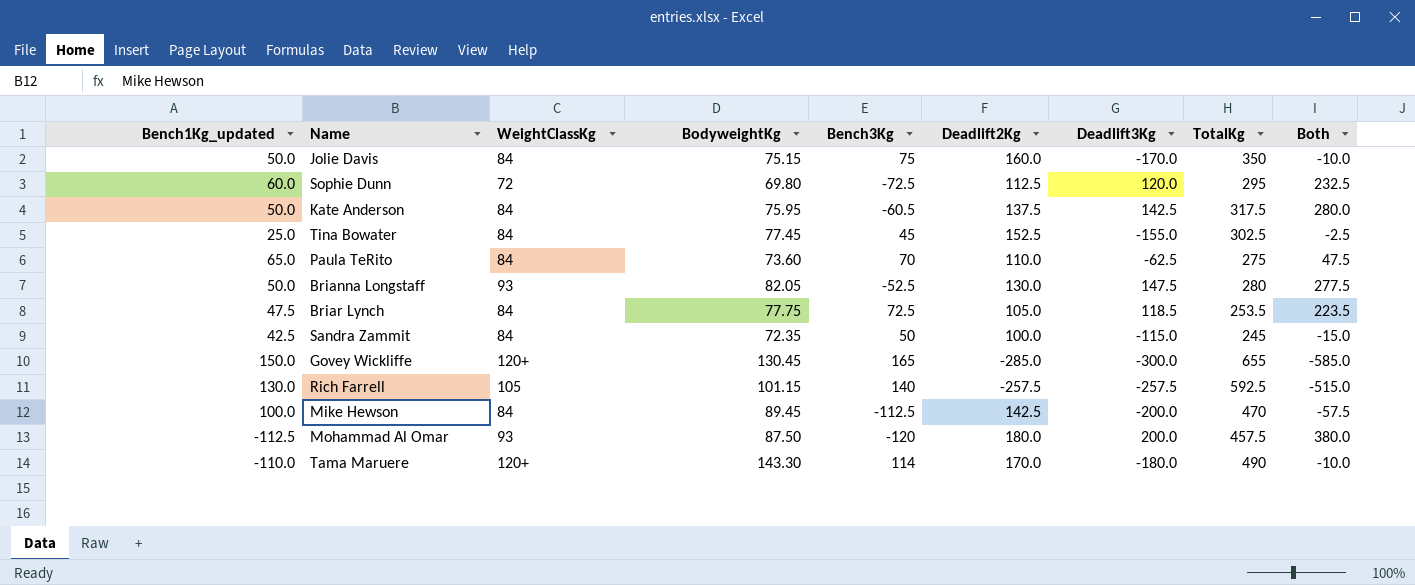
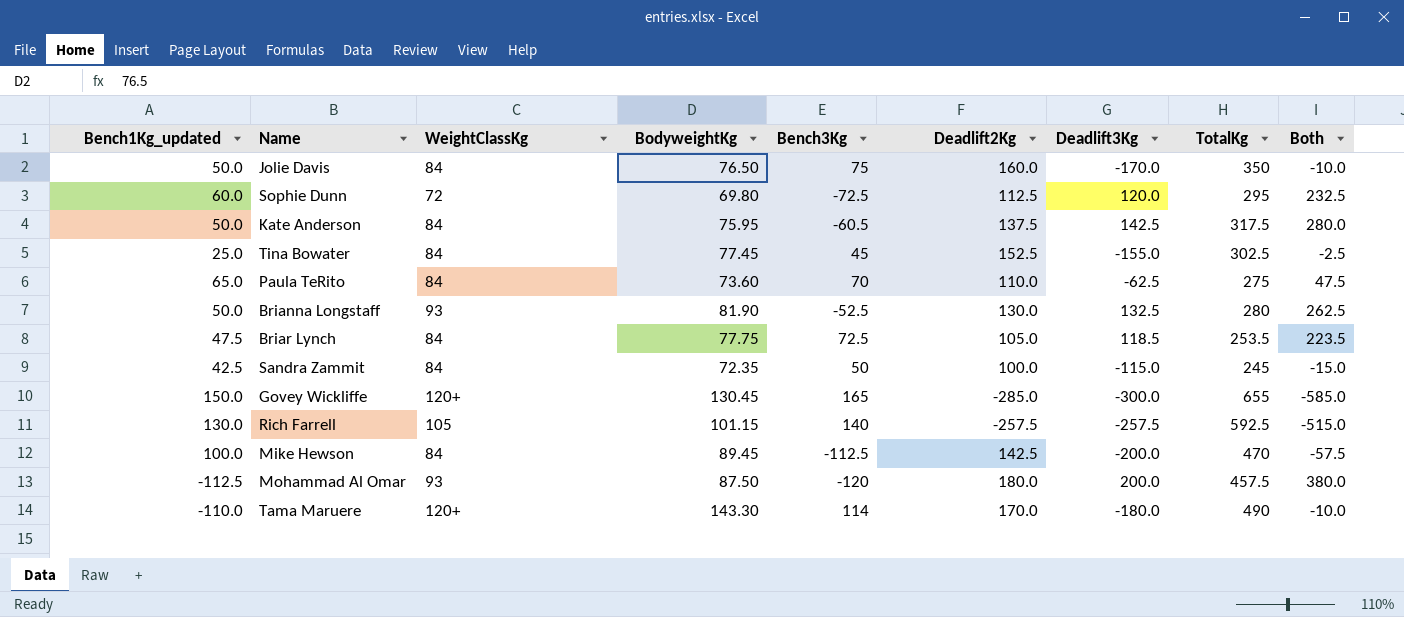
Jolie Davis | BodyweightKg: 75.15 -> 76.50
Brianna Longstaff | BodyweightKg: 82.05 -> 81.90
Brianna Longstaff | Deadlift3Kg: 147.5 -> 132.5
Brianna Longstaff | Both: 277.5 -> 262.5

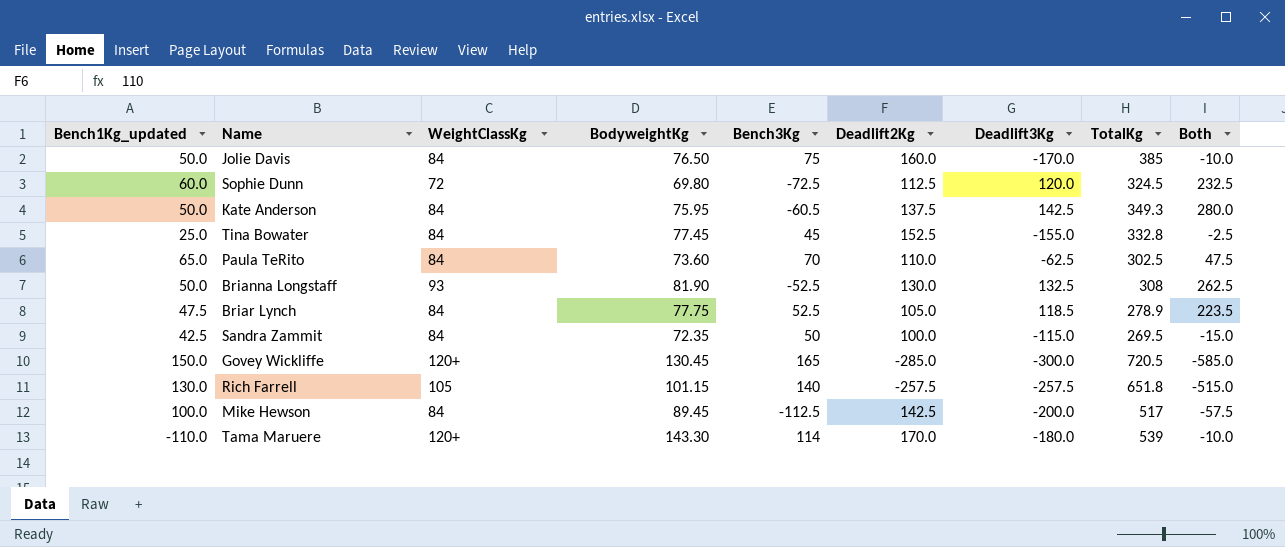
row Mohammad Al Omar: -112.5 | 93 | 87.50 | -120 | 180.0 | 200.0 | 457.5 | 380.0 -> none
Jolie Davis | TotalKg: 350 -> 385
Sophie Dunn | TotalKg: 295 -> 324.5
Kate Anderson | TotalKg: 317.5 -> 349.3
Tina Bowater | TotalKg: 302.5 -> 332.8
Paula TeRito | TotalKg: 275 -> 302.5
Brianna Longstaff | TotalKg: 280 -> 308
Briar Lynch | Bench3Kg: 72.5 -> 52.5
Briar Lynch | TotalKg: 253.5 -> 278.9
Sandra Zammit | TotalKg: 245 -> 269.5
Govey Wickliffe | TotalKg: 655 -> 720.5
Rich Farrell | TotalKg: 592.5 -> 651.8
Mike Hewson | TotalKg: 470 -> 517
Tama Maruere | TotalKg: 490 -> 539

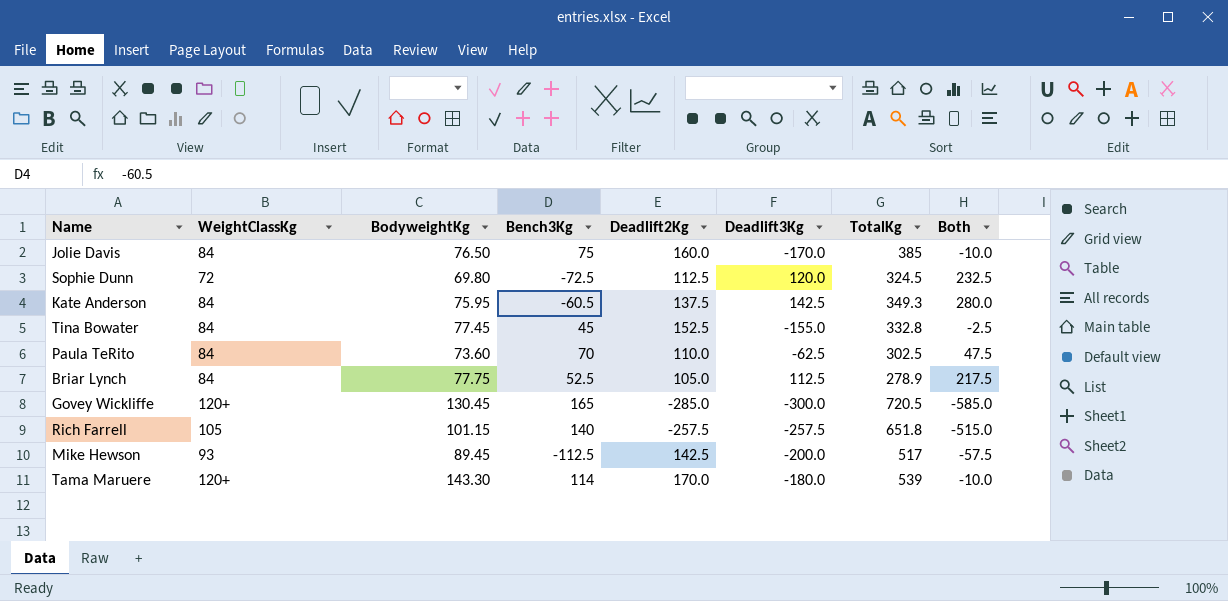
column Bench1Kg_updated | position: 1 -> none
row Brianna Longstaff: 50.0 | 93 | 81.90 | -52.5 | 130.0 | 132.5 | 308 | 262.5 -> none
row Sandra Zammit: 42.5 | 84 | 72.35 | 50 | 100.0 | -115.0 | 269.5 | -15.0 -> none
Briar Lynch | Deadlift3Kg: 118.5 -> 112.5
Briar Lynch | Both: 223.5 -> 217.5
Mike Hewson | WeightClassKg: 84 -> 93

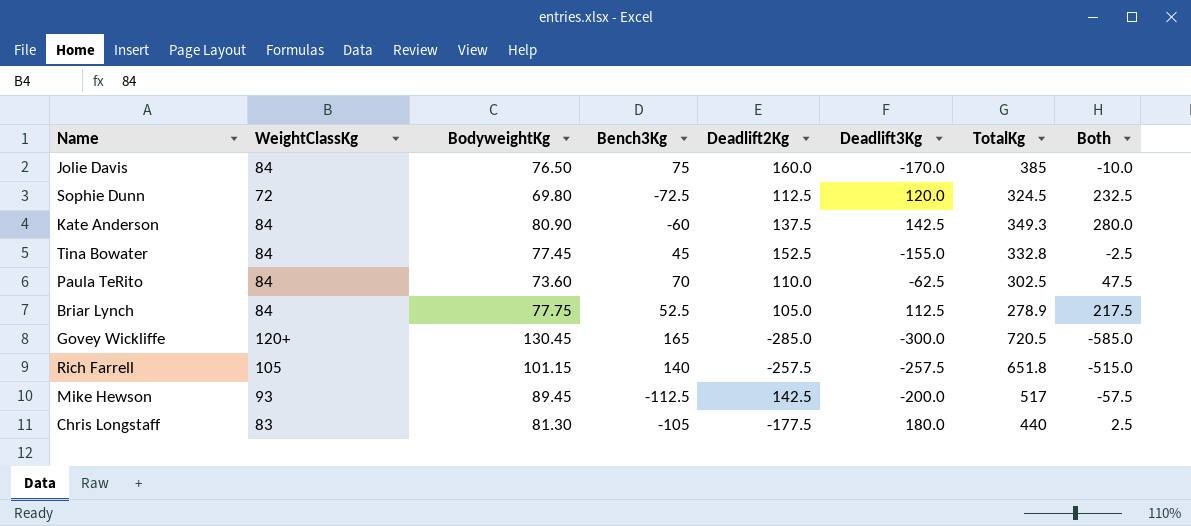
row Tama Maruere: 120+ | 143.30 | 114 | 170.0 | -180.0 | 539 | -10.0 -> none
Kate Anderson | BodyweightKg: 75.95 -> 80.90
Kate Anderson | Bench3Kg: -60.5 -> -60
row Chris Longstaff: none -> 83 | 81.30 | -105 | -177.5 | 180.0 | 440 | 2.5

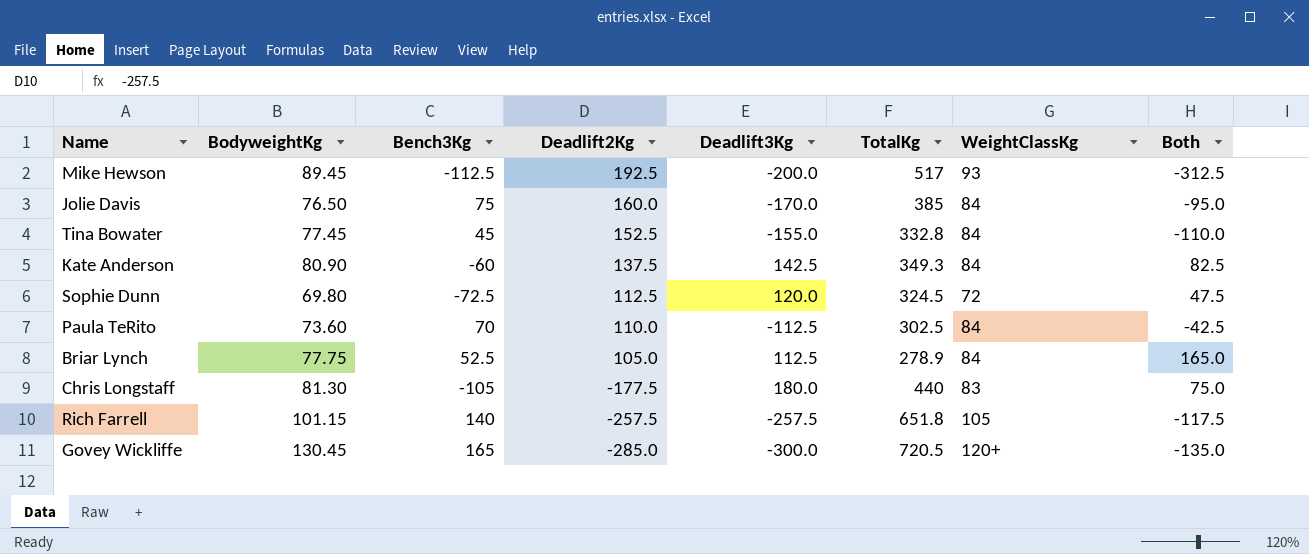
row order: none -> Deadlift2Kg descending
column WeightClassKg | position: 2 -> 7
column Both | formula: [Deadlift2Kg] + [Deadlift3Kg] -> [Bench3Kg] + [Deadlift3Kg]
Mike Hewson | Deadlift2Kg: 142.5 -> 192.5
Paula TeRito | Deadlift3Kg: -62.5 -> -112.5

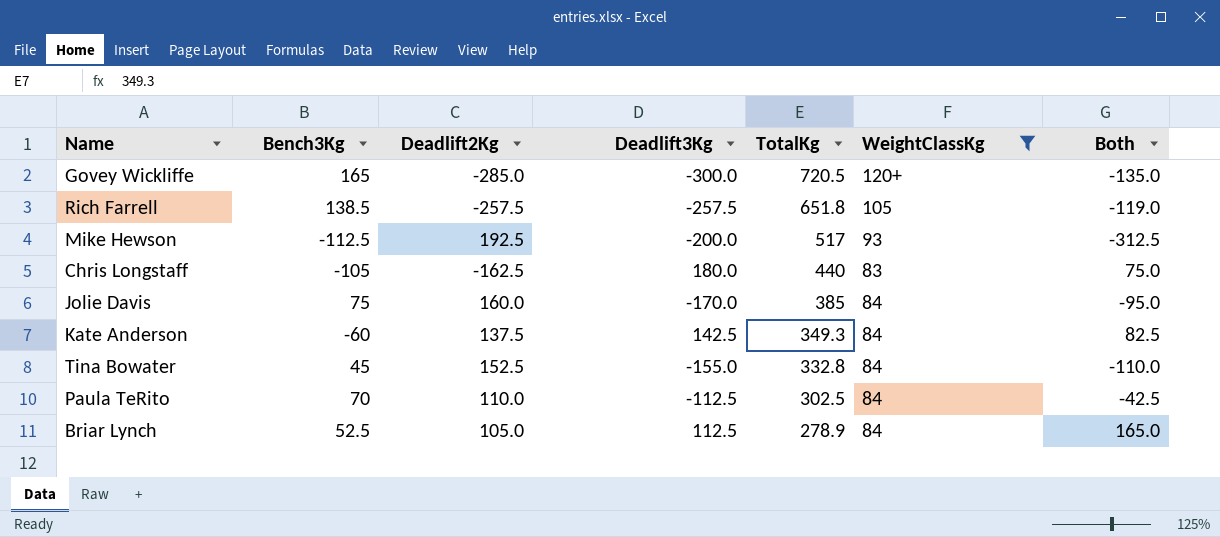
filter: none -> WeightClassKg != 72
row order: Deadlift2Kg descending -> TotalKg descending
column BodyweightKg | position: 2 -> none
Rich Farrell | Bench3Kg: 140 -> 138.5
Rich Farrell | Both: -117.5 -> -119.0
Chris Longstaff | Deadlift2Kg: -177.5 -> -162.5

